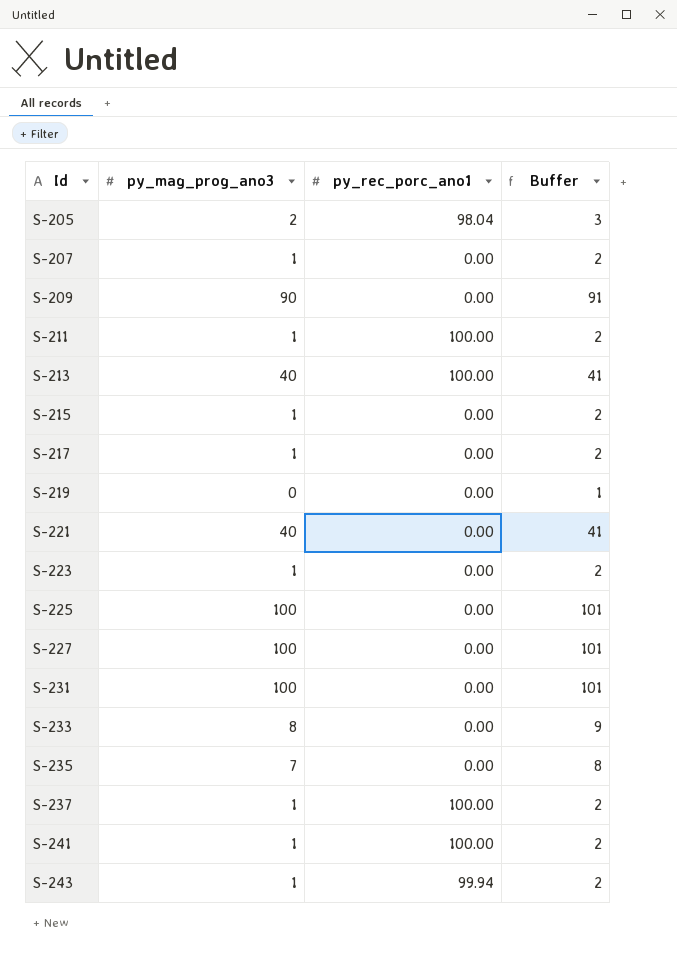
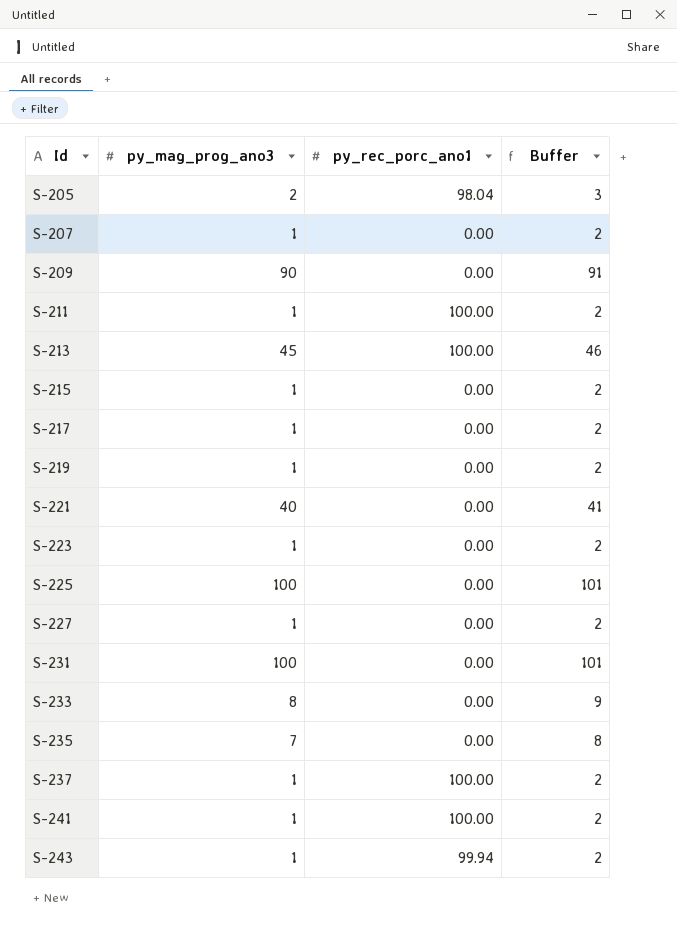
S-213 | py_mag_prog_ano3: 40 -> 45
S-213 | Buffer: 41 -> 46
S-219 | py_mag_prog_ano3: 0 -> 1
S-219 | Buffer: 1 -> 2
S-227 | py_mag_prog_ano3: 100 -> 1
S-227 | Buffer: 101 -> 2

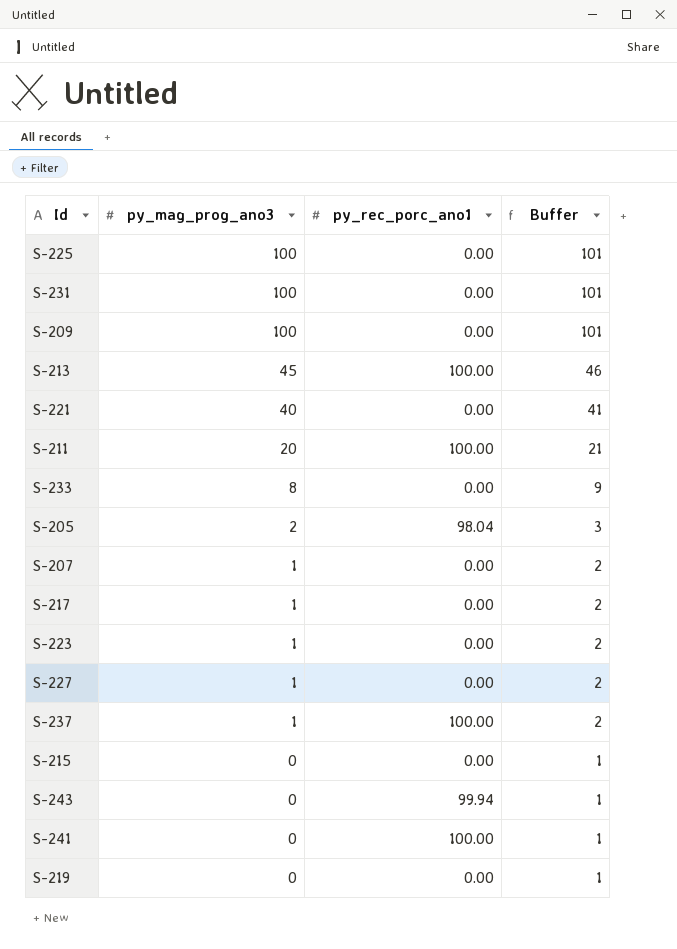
row order: Id ascending -> py_mag_prog_ano3 descending
row S-235: 7 | 0.00 | 8 -> none
S-209 | py_mag_prog_ano3: 90 -> 100
S-209 | Buffer: 91 -> 101
S-211 | py_mag_prog_ano3: 1 -> 20
S-211 | Buffer: 2 -> 21
S-215 | py_mag_prog_ano3: 1 -> 0
S-215 | Buffer: 2 -> 1
S-243 | py_mag_prog_ano3: 1 -> 0
S-243 | Buffer: 2 -> 1
S-241 | py_mag_prog_ano3: 1 -> 0
S-241 | Buffer: 2 -> 1
S-219 | py_mag_prog_ano3: 1 -> 0
S-219 | Buffer: 2 -> 1

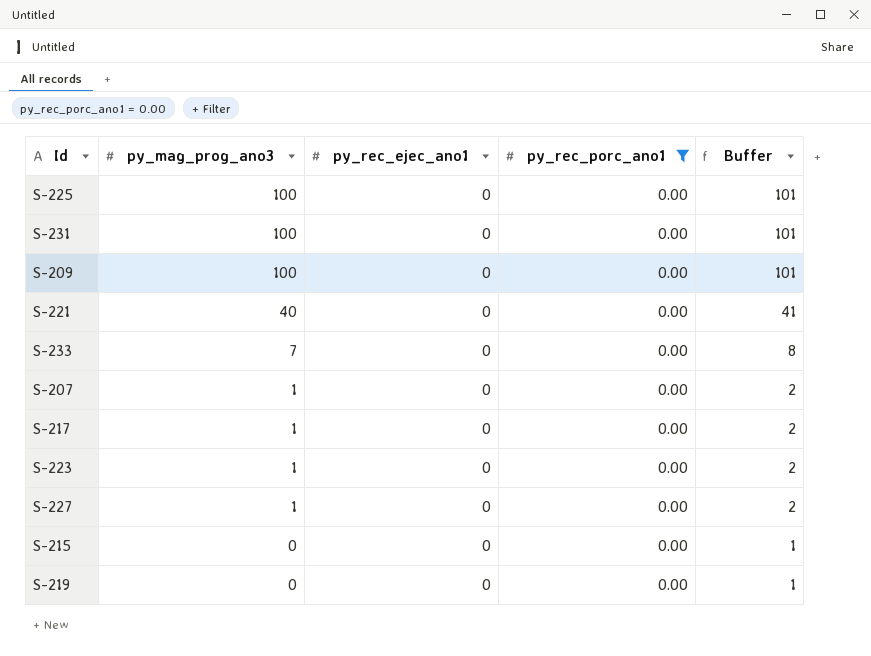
filter: none -> py_rec_porc_ano1 = 0.00
column py_rec_ejec_ano1 | position: none -> 3
S-233 | py_mag_prog_ano3: 8 -> 7
S-233 | Buffer: 9 -> 8

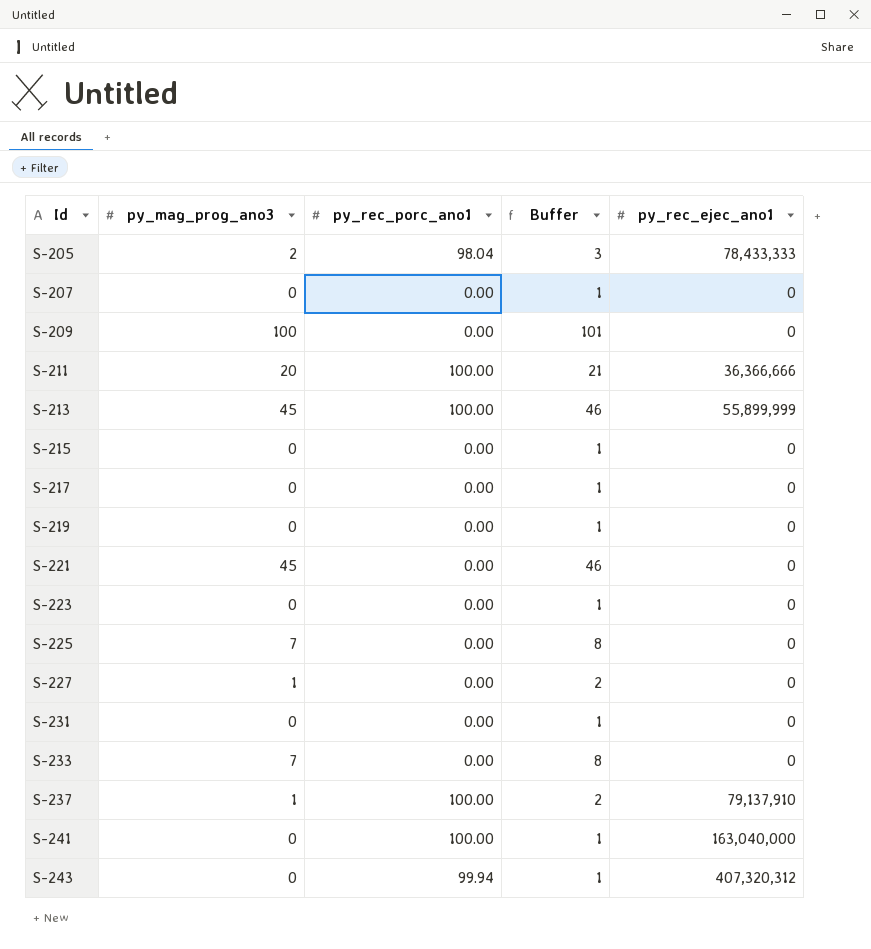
filter: py_rec_porc_ano1 = 0.00 -> none
row order: py_mag_prog_ano3 descending -> Id ascending
column py_rec_ejec_ano1 | position: 3 -> 5
S-207 | py_mag_prog_ano3: 1 -> 0
S-207 | Buffer: 2 -> 1
S-217 | py_mag_prog_ano3: 1 -> 0
S-217 | Buffer: 2 -> 1
S-221 | py_mag_prog_ano3: 40 -> 45
S-221 | Buffer: 41 -> 46
S-223 | py_mag_prog_ano3: 1 -> 0
S-223 | Buffer: 2 -> 1
S-225 | py_mag_prog_ano3: 100 -> 7
S-225 | Buffer: 101 -> 8
S-231 | py_mag_prog_ano3: 100 -> 0
S-231 | Buffer: 101 -> 1

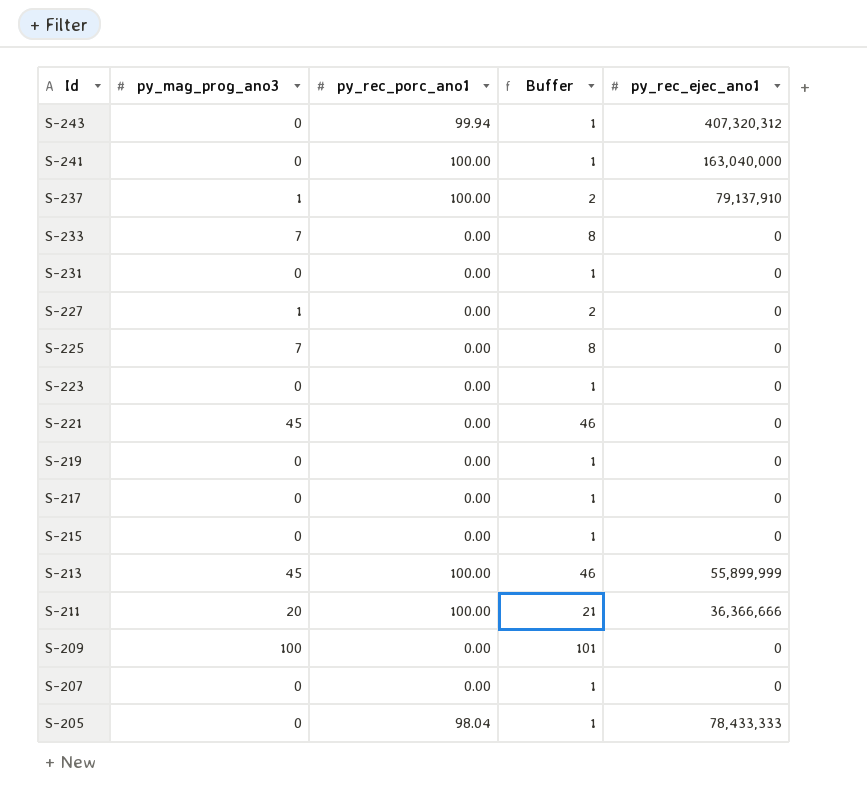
row order: Id ascending -> Id descending
S-205 | py_mag_prog_ano3: 2 -> 0
S-205 | Buffer: 3 -> 1

